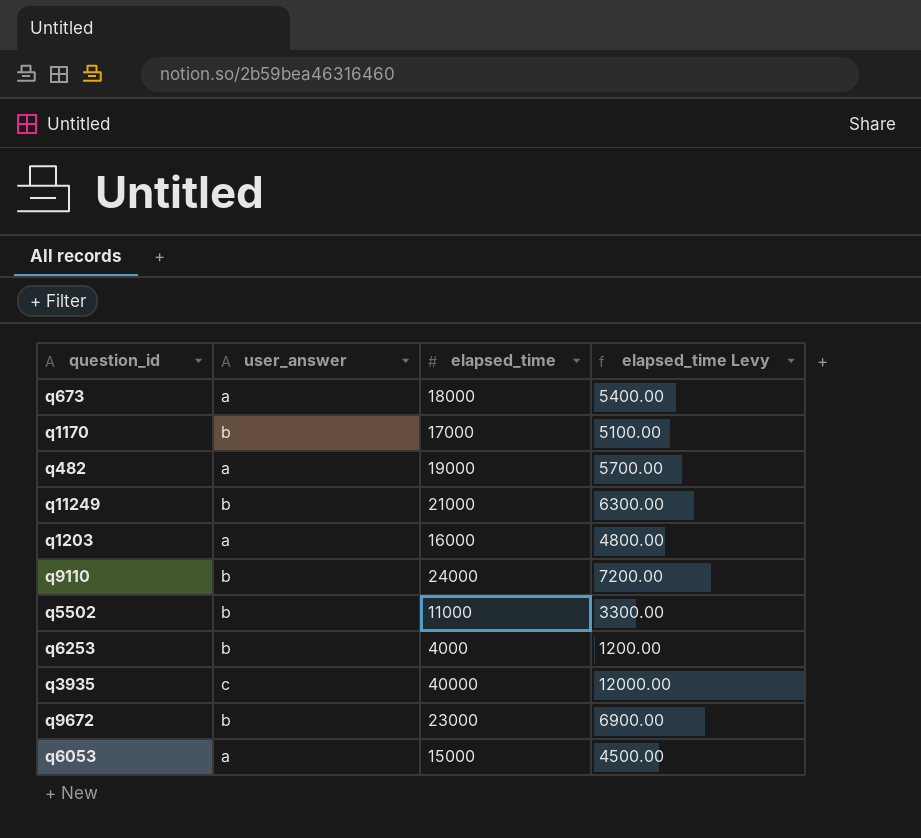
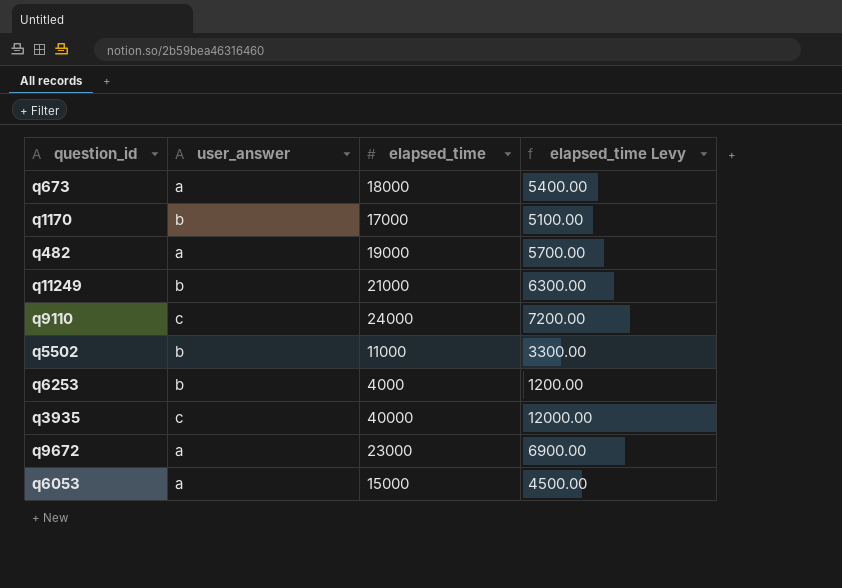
row q1203: a | 16000 | 4800.00 -> none
q9110 | user_answer: b -> c
q9672 | user_answer: b -> a

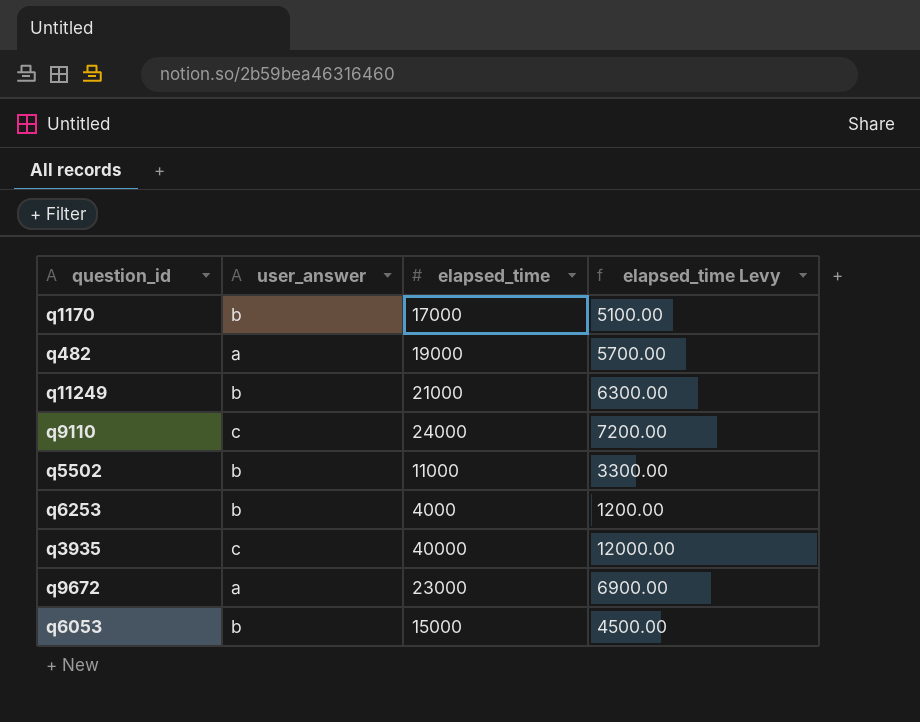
row q673: a | 18000 | 5400.00 -> none
q6053 | user_answer: a -> b

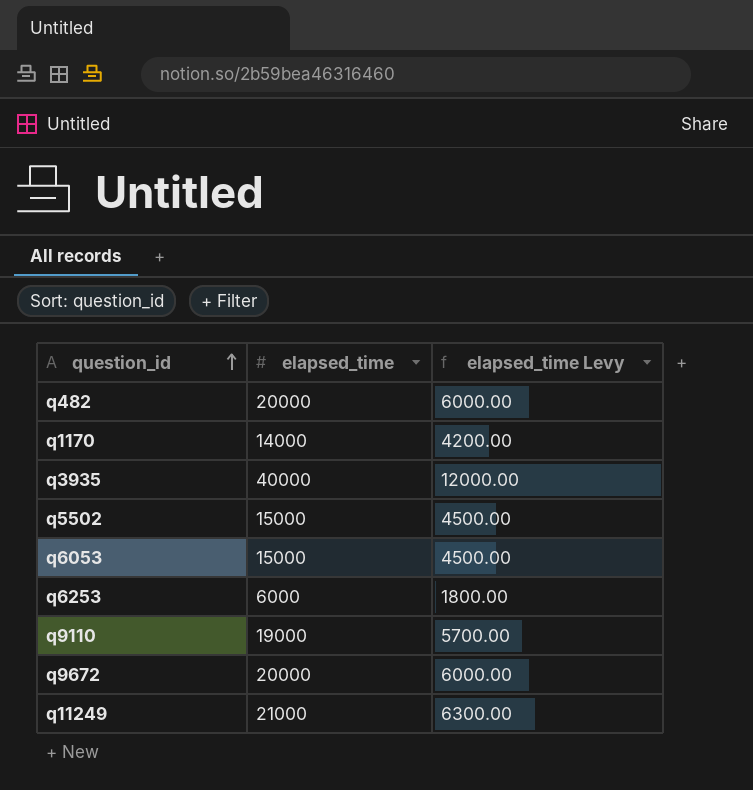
row order: none -> question_id ascending
column user_answer | position: 2 -> none
q482 | elapsed_time: 19000 -> 20000
q482 | elapsed_time Levy: 5700.00 -> 6000.00
q1170 | elapsed_time: 17000 -> 14000
q1170 | elapsed_time Levy: 5100.00 -> 4200.00
q5502 | elapsed_time: 11000 -> 15000
q5502 | elapsed_time Levy: 3300.00 -> 4500.00
q6253 | elapsed_time: 4000 -> 6000
q6253 | elapsed_time Levy: 1200.00 -> 1800.00
q9110 | elapsed_time: 24000 -> 19000
q9110 | elapsed_time Levy: 7200.00 -> 5700.00
q9672 | elapsed_time: 23000 -> 20000
q9672 | elapsed_time Levy: 6900.00 -> 6000.00

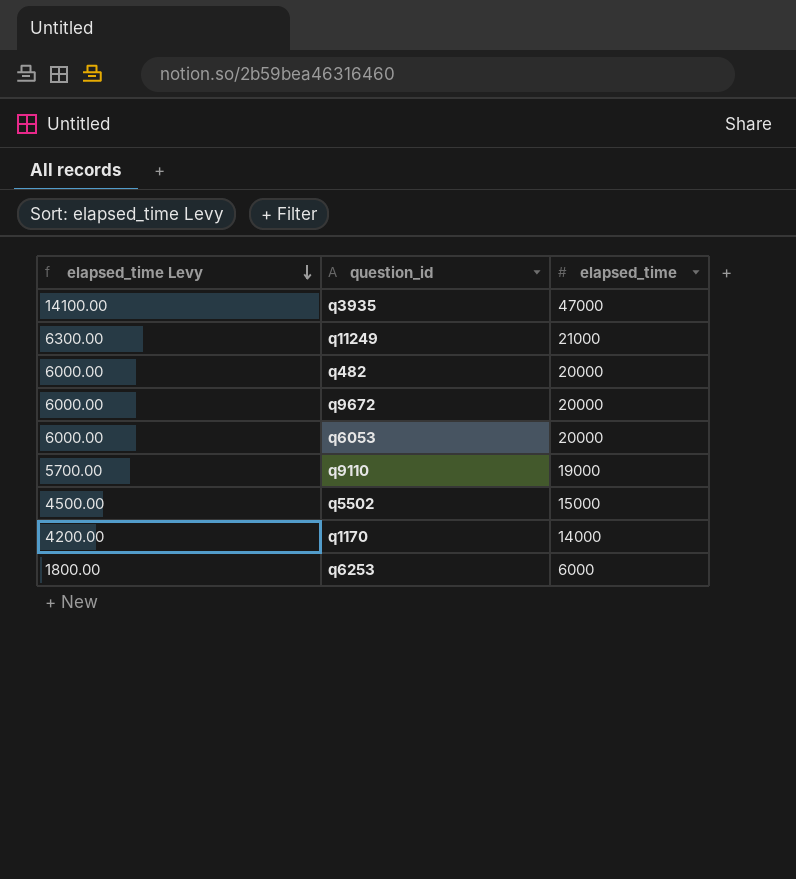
row order: question_id ascending -> elapsed_time Levy descending
column elapsed_time Levy | position: 3 -> 1
q3935 | elapsed_time Levy: 12000.00 -> 14100.00
q3935 | elapsed_time: 40000 -> 47000
q6053 | elapsed_time Levy: 4500.00 -> 6000.00
q6053 | elapsed_time: 15000 -> 20000

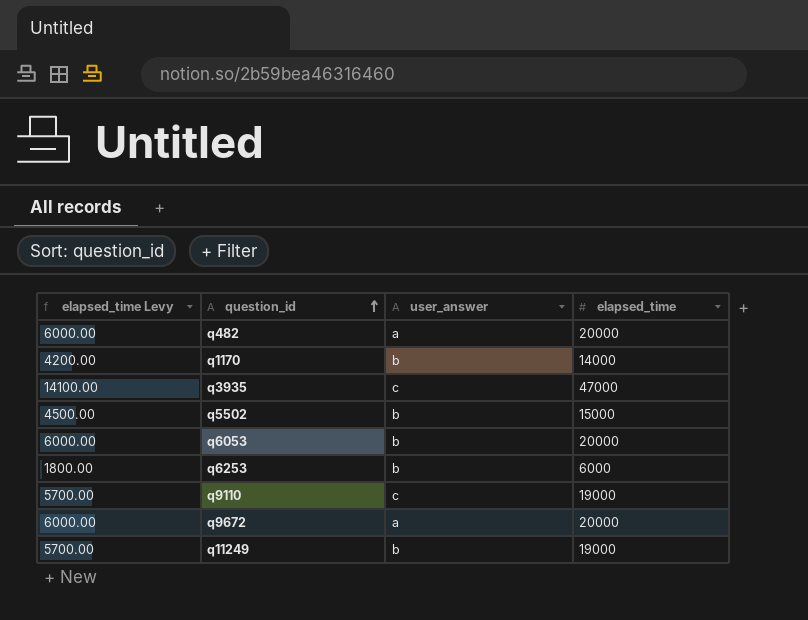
row order: elapsed_time Levy descending -> question_id ascending
column user_answer | position: none -> 3
q11249 | elapsed_time Levy: 6300.00 -> 5700.00
q11249 | elapsed_time: 21000 -> 19000

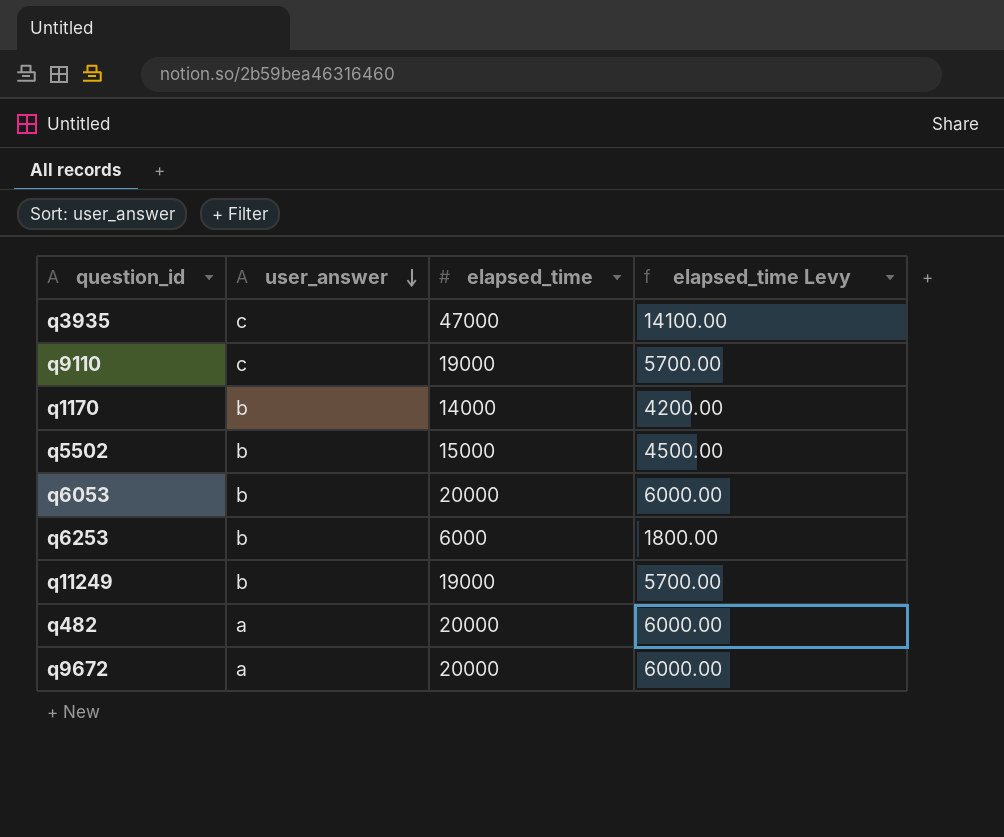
row order: question_id ascending -> user_answer descending
column elapsed_time Levy | position: 1 -> 4

